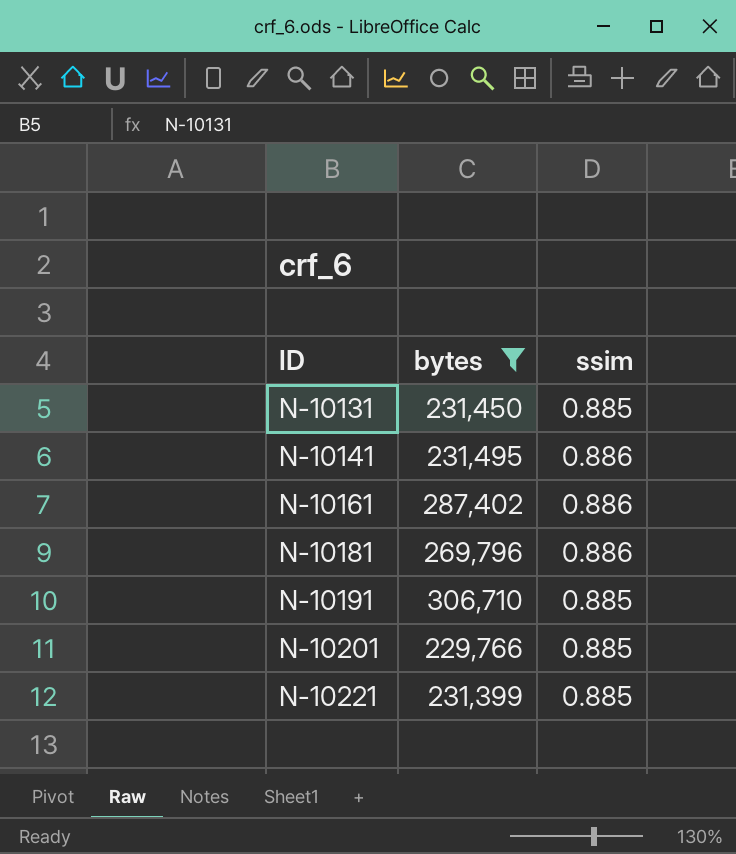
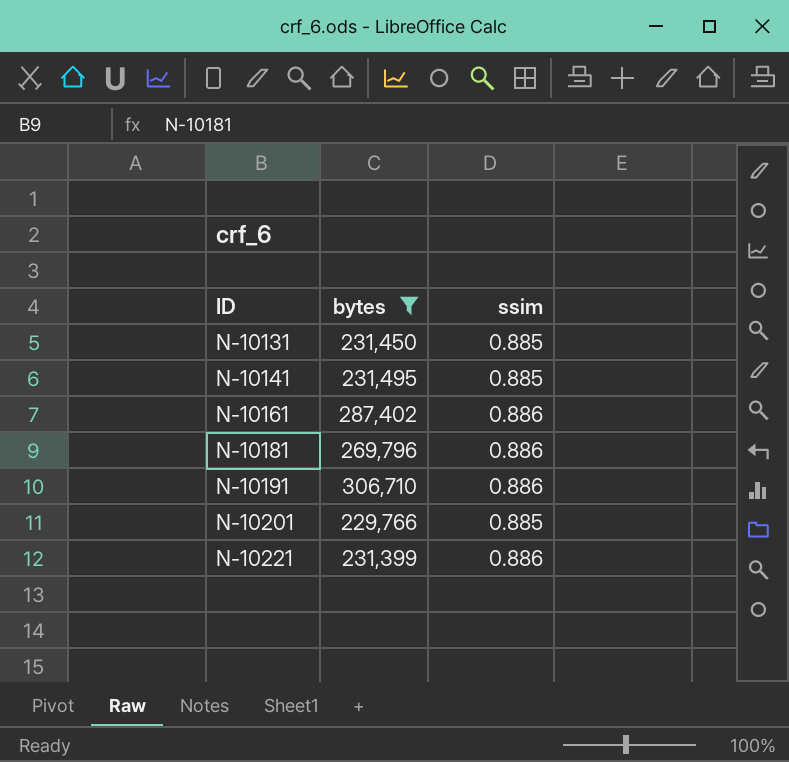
N-10141 | ssim: 0.886 -> 0.885
N-10191 | ssim: 0.885 -> 0.886
N-10221 | ssim: 0.885 -> 0.886

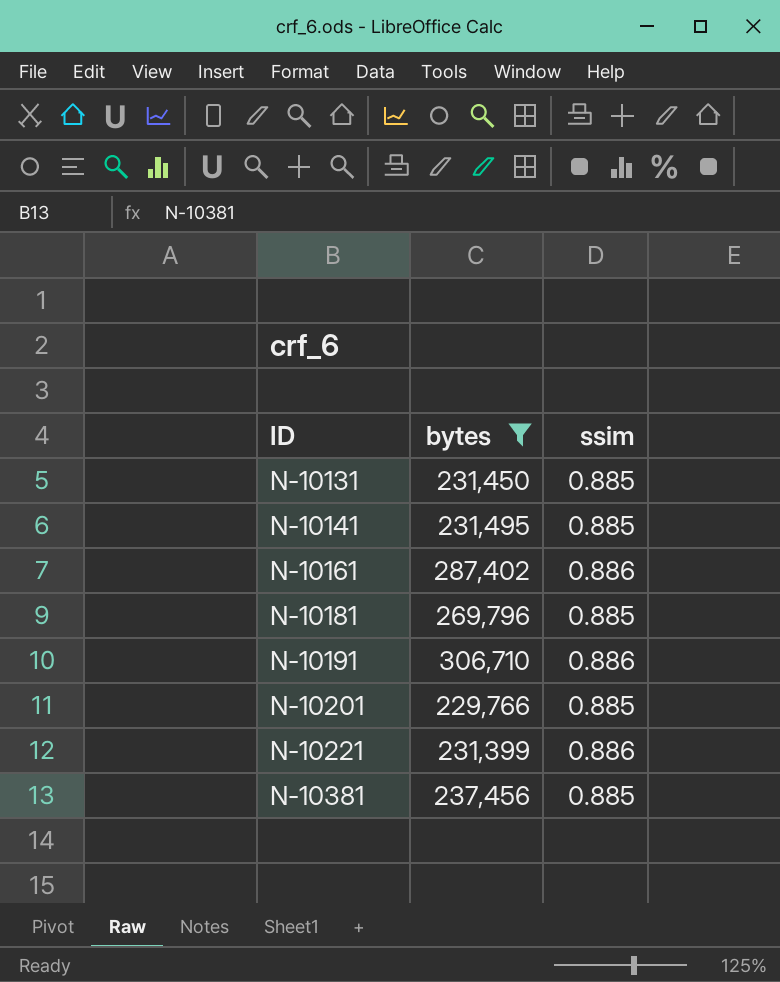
N-10181 | ssim: 0.886 -> 0.885
row N-10381: none -> 237,456 | 0.885

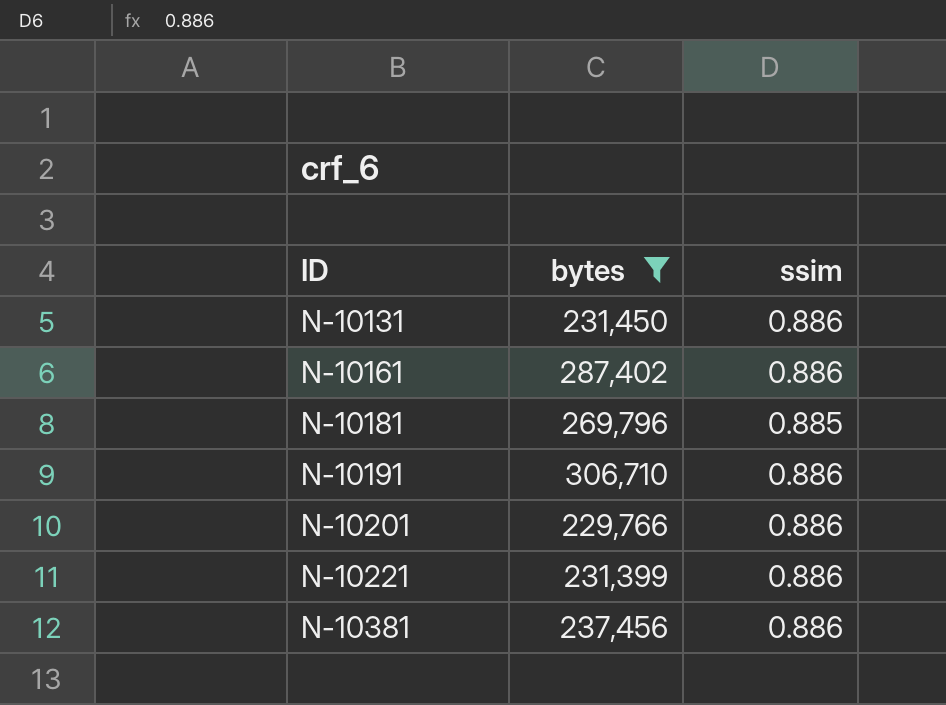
row N-10141: 231,495 | 0.885 -> none
N-10131 | ssim: 0.885 -> 0.886
N-10201 | ssim: 0.885 -> 0.886
N-10381 | ssim: 0.885 -> 0.886

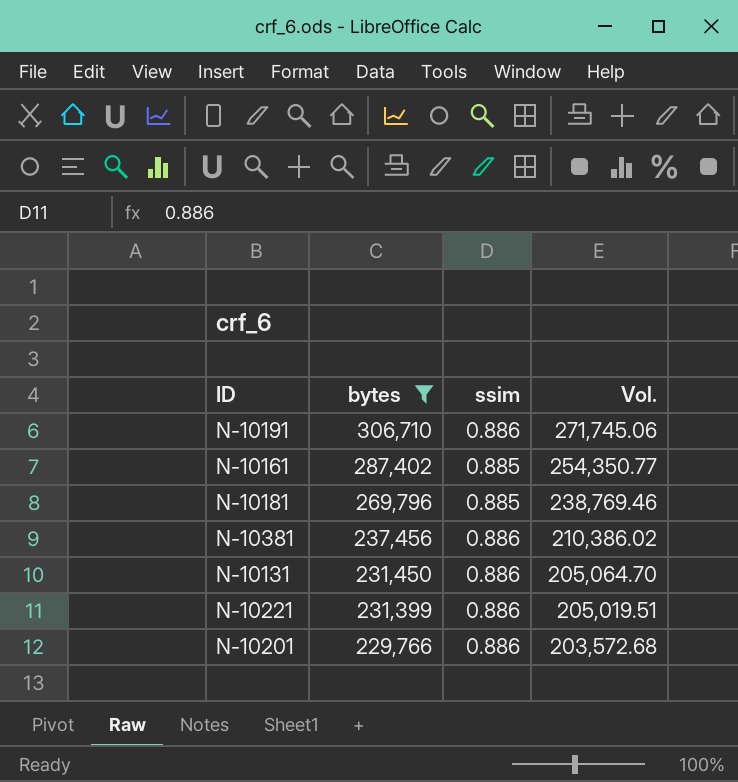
row order: ID ascending -> bytes descending
column Vol. | formula: none -> [bytes] * [ssim]
N-10161 | ssim: 0.886 -> 0.885

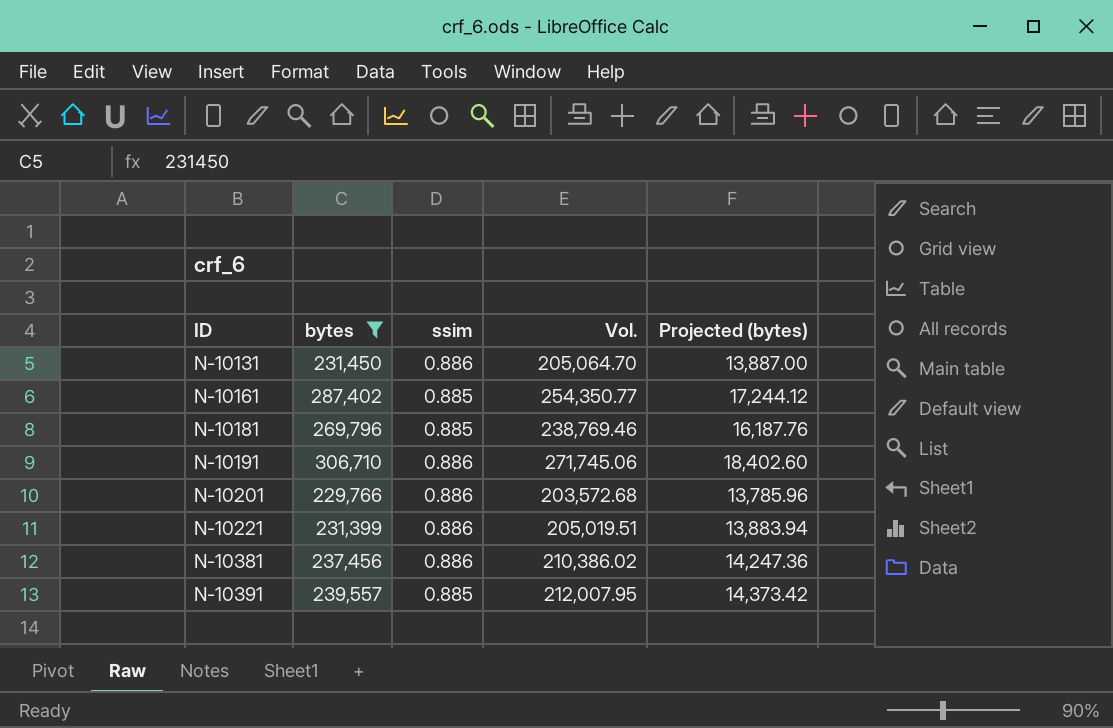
row order: bytes descending -> ID ascending
column Projected (bytes) | formula: none -> [bytes] * 0.06
row N-10391: none -> 239,557 | 0.885 | 212,007.95 | 14,373.42

